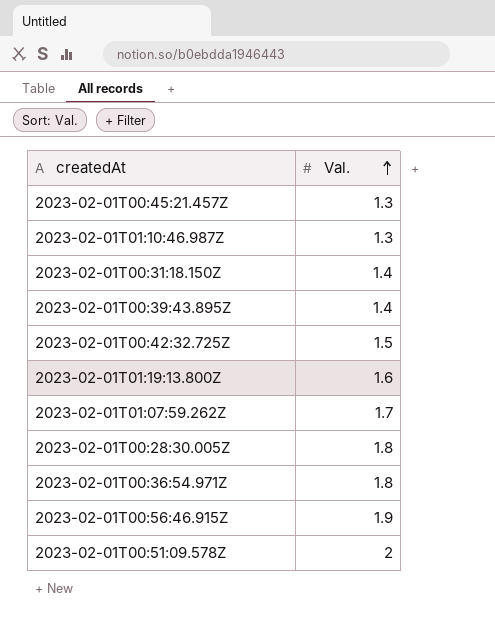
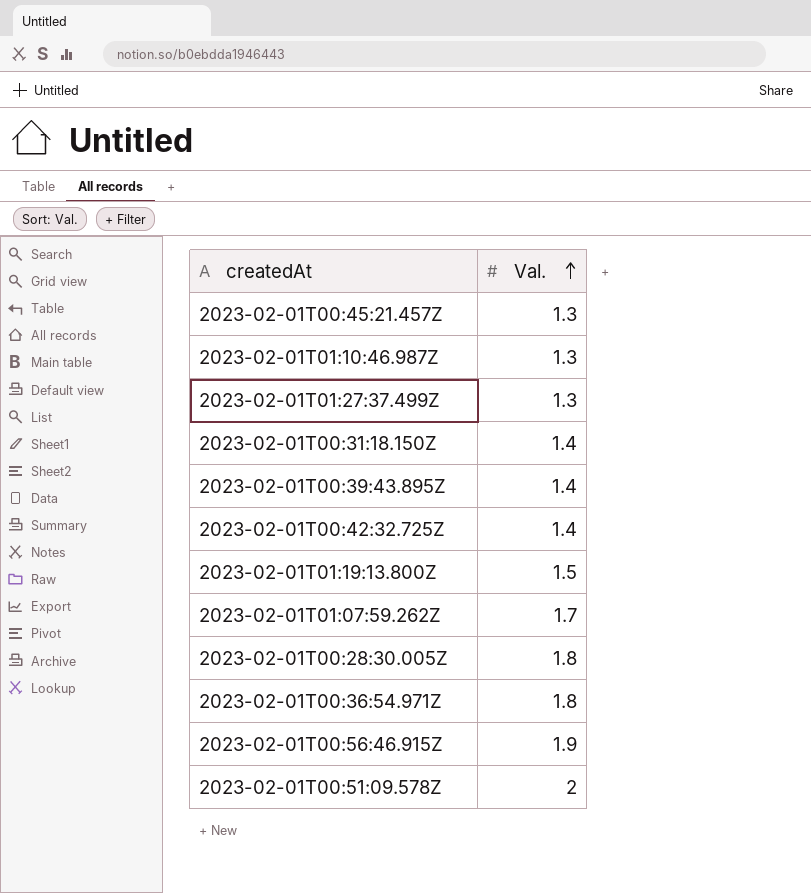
row 2023-02-01T01:27:37.499Z: none -> 1.3
2023-02-01T00:42:32.725Z | Val.: 1.5 -> 1.4
2023-02-01T01:19:13.800Z | Val.: 1.6 -> 1.5

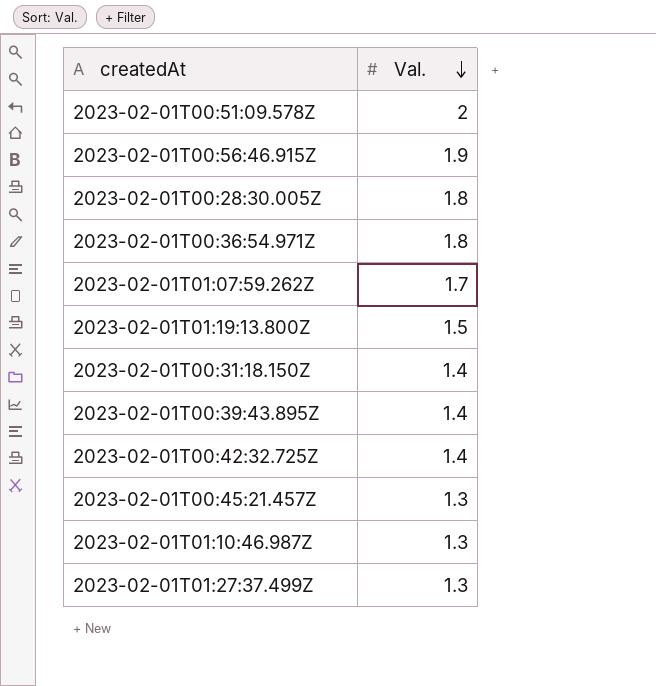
row order: Val. ascending -> Val. descending

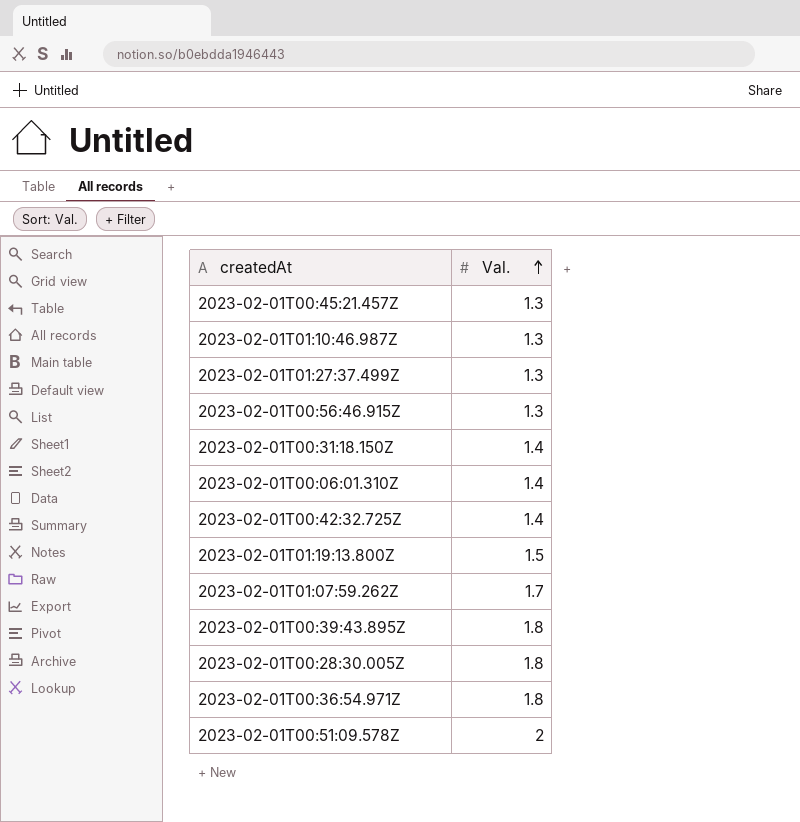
row order: Val. descending -> Val. ascending
2023-02-01T00:56:46.915Z | Val.: 1.9 -> 1.3
row 2023-02-01T00:06:01.310Z: none -> 1.4
2023-02-01T00:39:43.895Z | Val.: 1.4 -> 1.8

